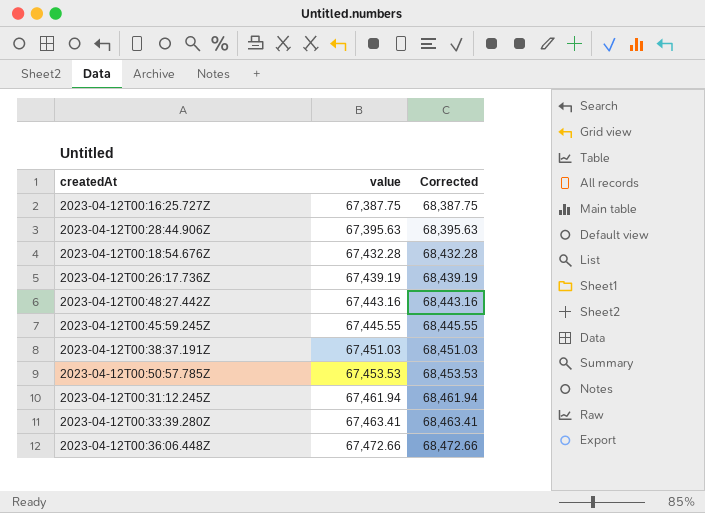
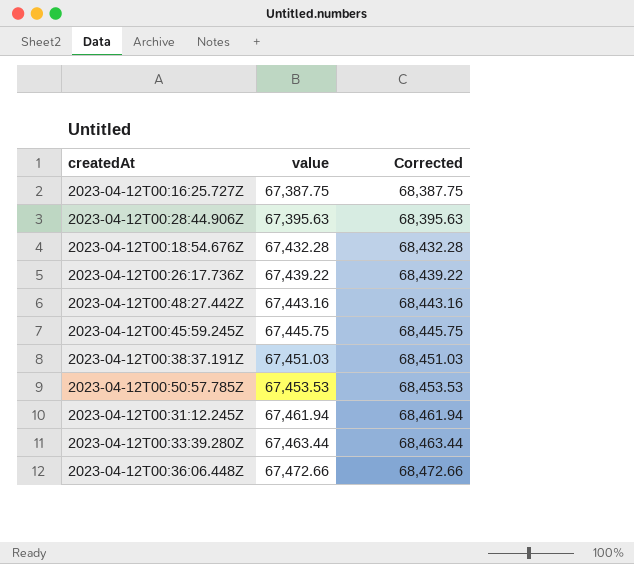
2023-04-12T00:26:17.736Z | value: 67,439.19 -> 67,439.22
2023-04-12T00:26:17.736Z | Corrected: 68,439.19 -> 68,439.22
2023-04-12T00:45:59.245Z | value: 67,445.55 -> 67,445.75
2023-04-12T00:45:59.245Z | Corrected: 68,445.55 -> 68,445.75
2023-04-12T00:33:39.280Z | value: 67,463.41 -> 67,463.44
2023-04-12T00:33:39.280Z | Corrected: 68,463.41 -> 68,463.44

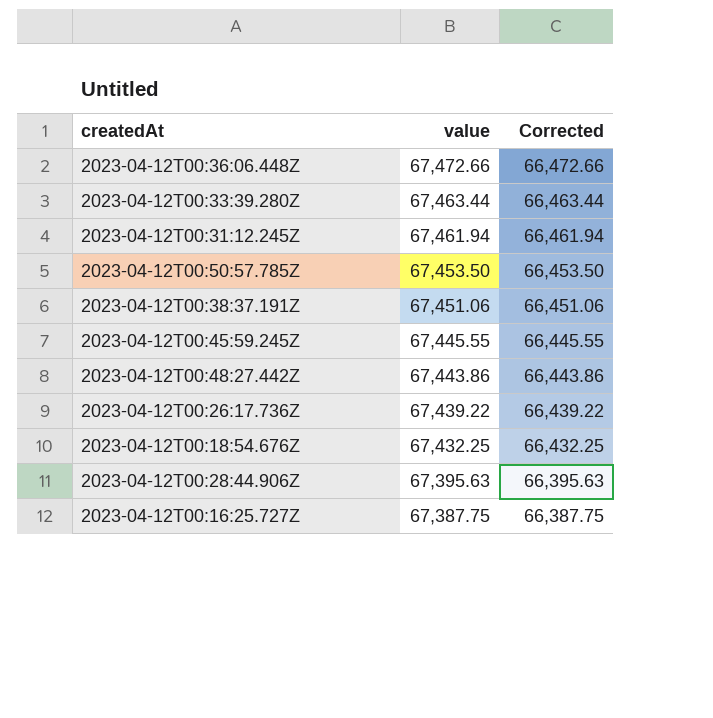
row order: value ascending -> value descending
column Corrected | formula: [value] + 1000 -> [value] - 1000
2023-04-12T00:50:57.785Z | value: 67,453.53 -> 67,453.50
2023-04-12T00:38:37.191Z | value: 67,451.03 -> 67,451.06
2023-04-12T00:45:59.245Z | value: 67,445.75 -> 67,445.55
2023-04-12T00:48:27.442Z | value: 67,443.16 -> 67,443.86
2023-04-12T00:18:54.676Z | value: 67,432.28 -> 67,432.25

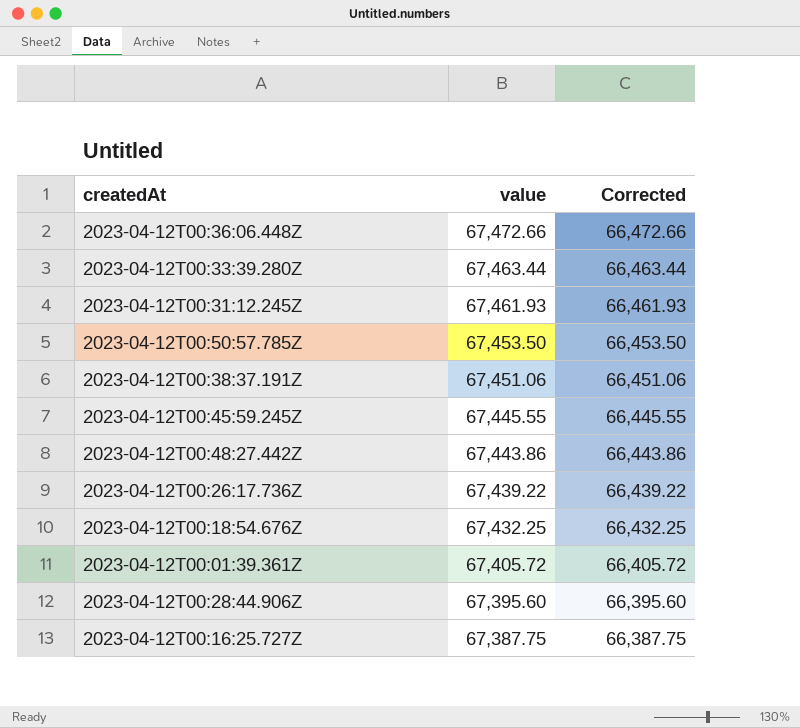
2023-04-12T00:31:12.245Z | value: 67,461.94 -> 67,461.93
2023-04-12T00:31:12.245Z | Corrected: 66,461.94 -> 66,461.93
row 2023-04-12T00:01:39.361Z: none -> 67,405.72 | 66,405.72
2023-04-12T00:28:44.906Z | value: 67,395.63 -> 67,395.60
2023-04-12T00:28:44.906Z | Corrected: 66,395.63 -> 66,395.60

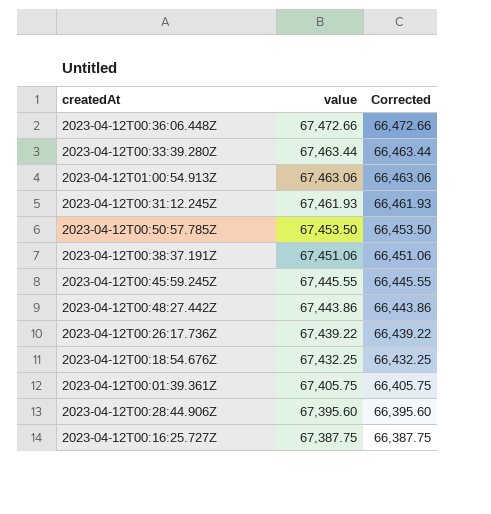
row 2023-04-12T01:00:54.913Z: none -> 67,463.06 | 66,463.06
2023-04-12T00:01:39.361Z | value: 67,405.72 -> 67,405.75
2023-04-12T00:01:39.361Z | Corrected: 66,405.72 -> 66,405.75

